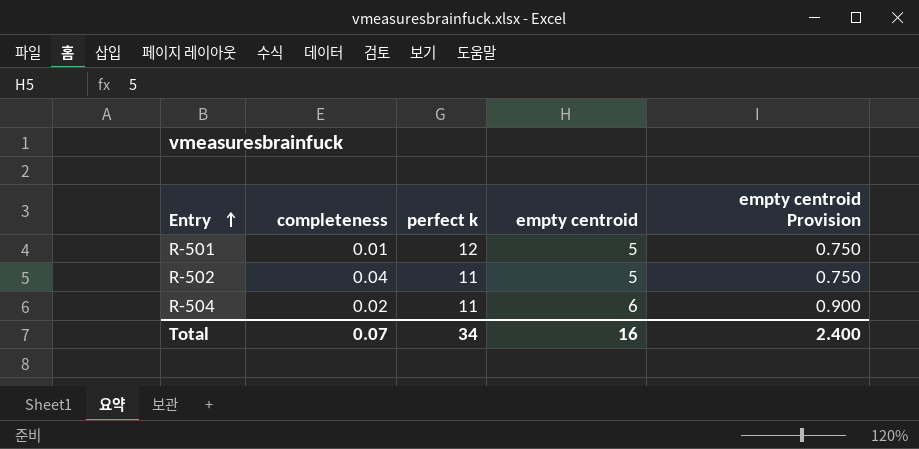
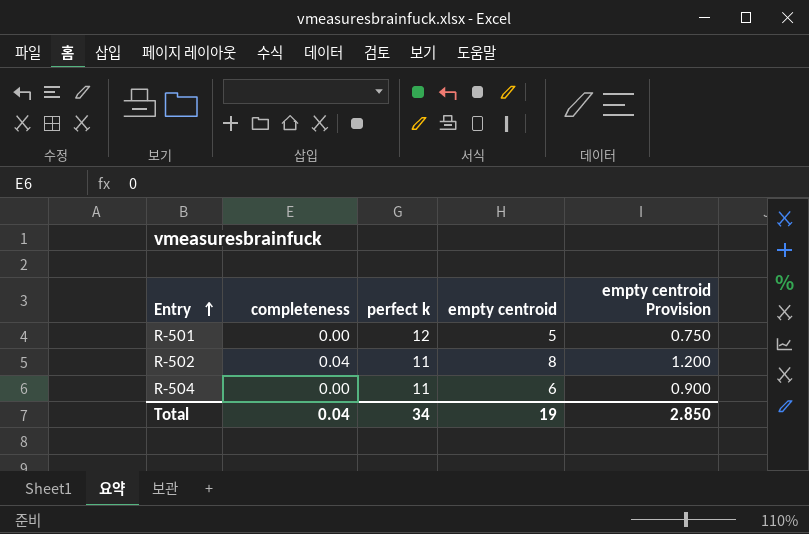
R-501 | completeness: 0.01 -> 0.00
R-502 | empty centroid: 5 -> 8
R-502 | empty centroid Provision: 0.750 -> 1.200
R-504 | completeness: 0.02 -> 0.00
Total | completeness: 0.07 -> 0.04
Total | empty centroid: 16 -> 19
Total | empty centroid Provision: 2.400 -> 2.850

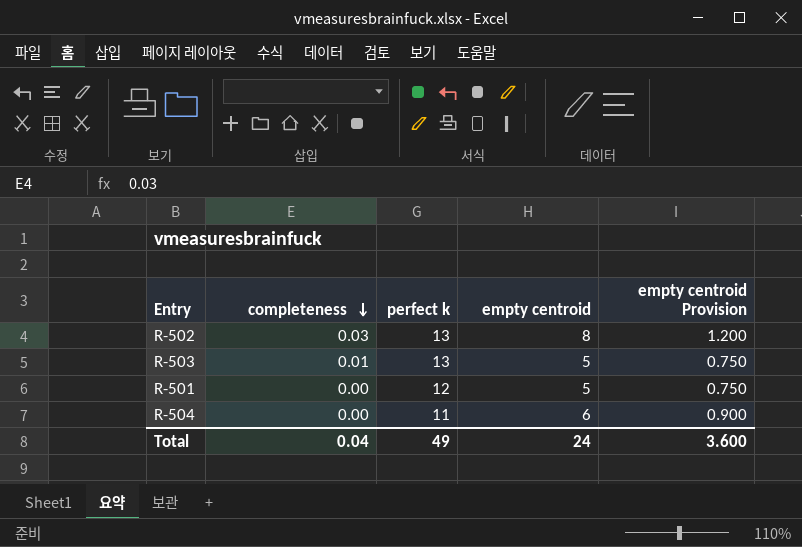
row order: Entry ascending -> completeness descending
R-502 | completeness: 0.04 -> 0.03
R-502 | perfect k: 11 -> 13
row R-503: none -> 0.01 | 13 | 5 | 0.750
Total | perfect k: 34 -> 49
Total | empty centroid: 19 -> 24
Total | empty centroid Provision: 2.850 -> 3.600

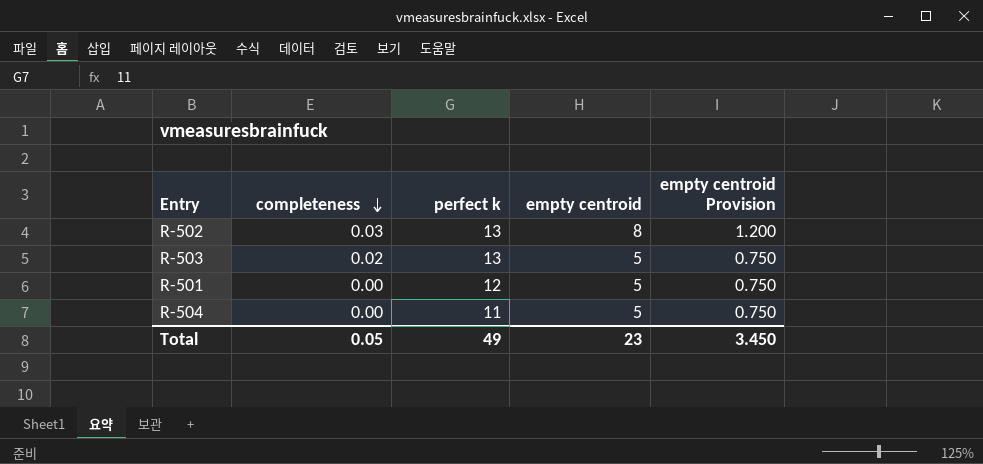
R-503 | completeness: 0.01 -> 0.02
R-504 | empty centroid: 6 -> 5
R-504 | empty centroid Provision: 0.900 -> 0.750
Total | completeness: 0.04 -> 0.05
Total | empty centroid: 24 -> 23
Total | empty centroid Provision: 3.600 -> 3.450

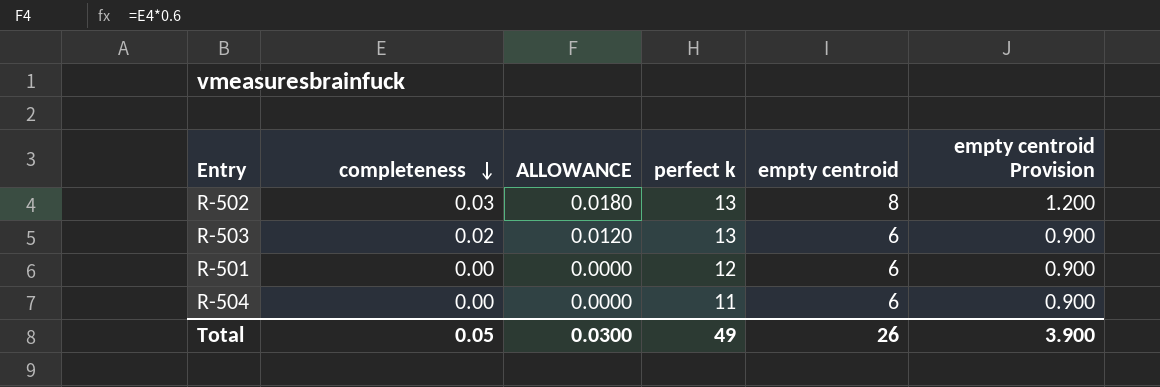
column ALLOWANCE | formula: none -> [completeness] * 0.6
R-503 | empty centroid: 5 -> 6
R-503 | empty centroid Provision: 0.750 -> 0.900
R-501 | empty centroid: 5 -> 6
R-501 | empty centroid Provision: 0.750 -> 0.900
R-504 | empty centroid: 5 -> 6
R-504 | empty centroid Provision: 0.750 -> 0.900
Total | empty centroid: 23 -> 26
Total | empty centroid Provision: 3.450 -> 3.900

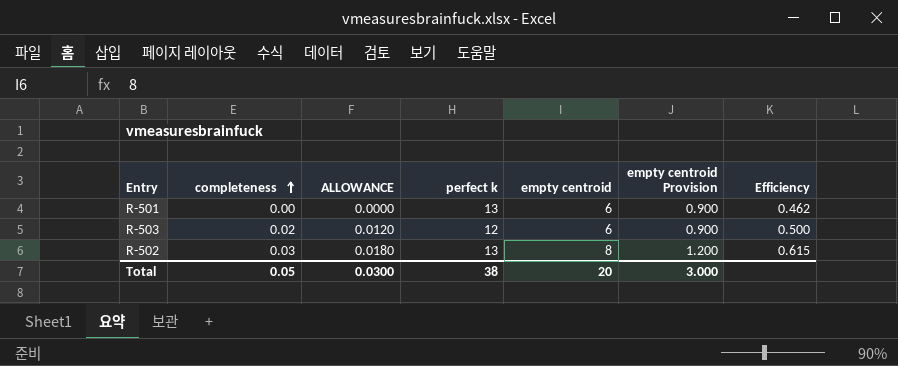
row order: completeness descending -> completeness ascending
column Efficiency | formula: none -> [empty centroid] / [perfect k]
row R-504: 0.00 | 0.0000 | 11 | 6 | 0.900 -> none
R-501 | perfect k: 12 -> 13
R-503 | perfect k: 13 -> 12
Total | perfect k: 49 -> 38
Total | empty centroid: 26 -> 20
Total | empty centroid Provision: 3.900 -> 3.000

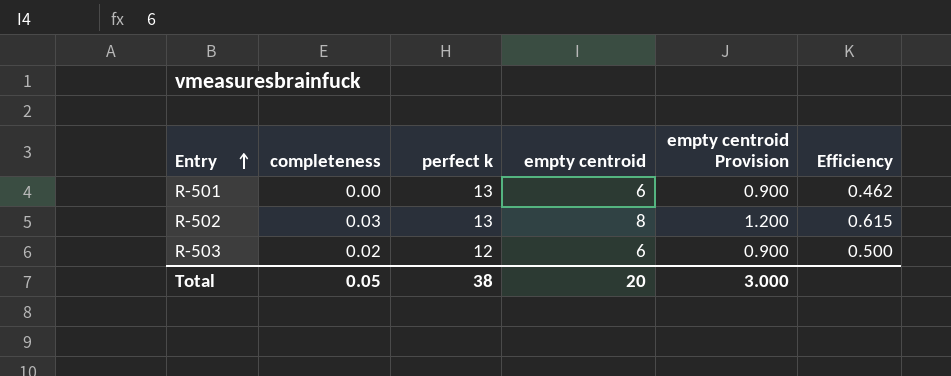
row order: completeness ascending -> Entry ascending
column ALLOWANCE | formula: [completeness] * 0.6 -> none

